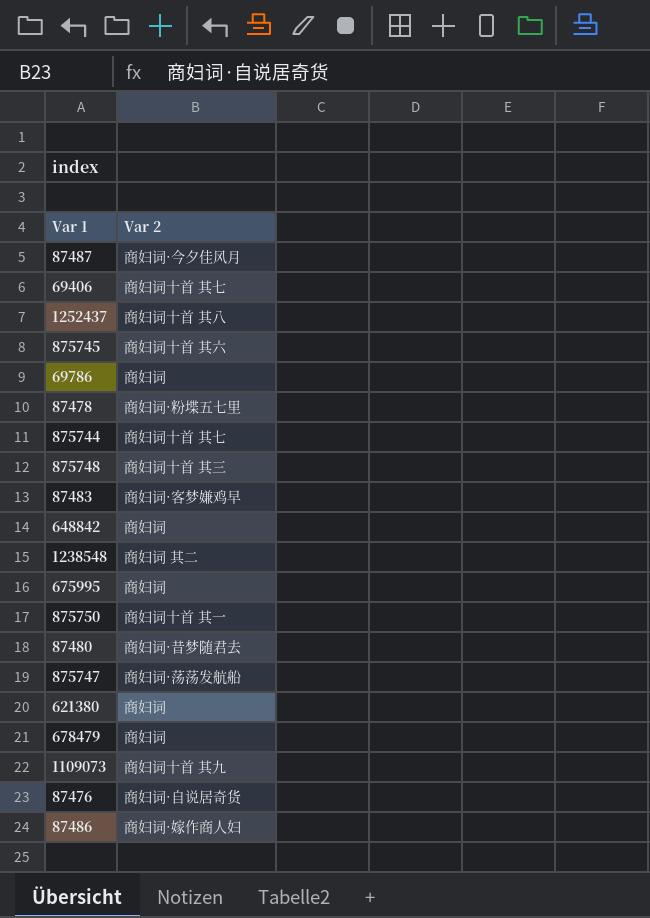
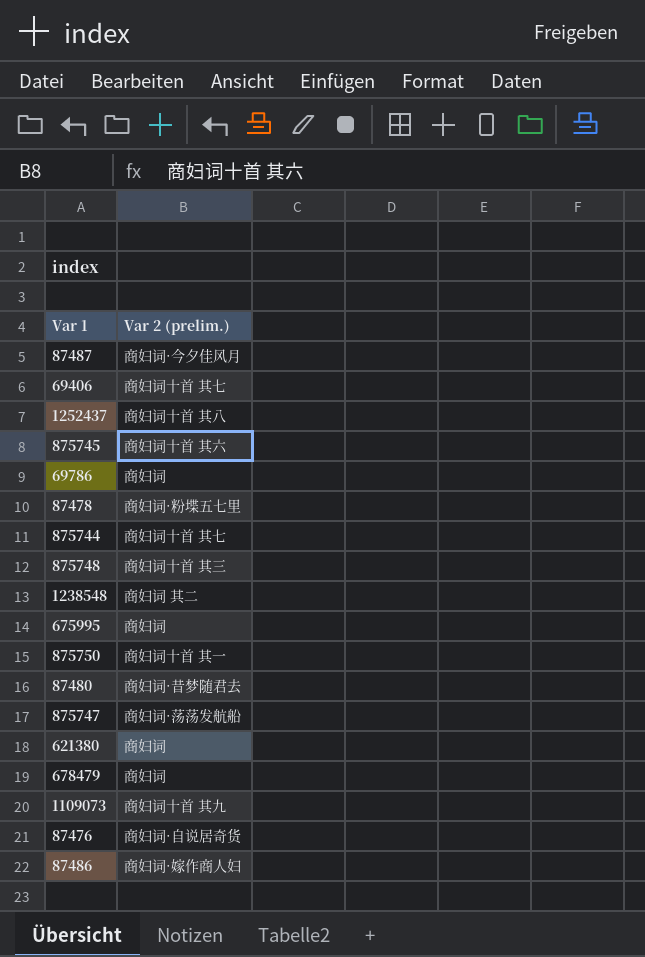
column name: Var 2 -> Var 2 (prelim.)
row 87483: 商妇词·客梦嫌鸡早 -> none
row 648842: 商妇词 -> none

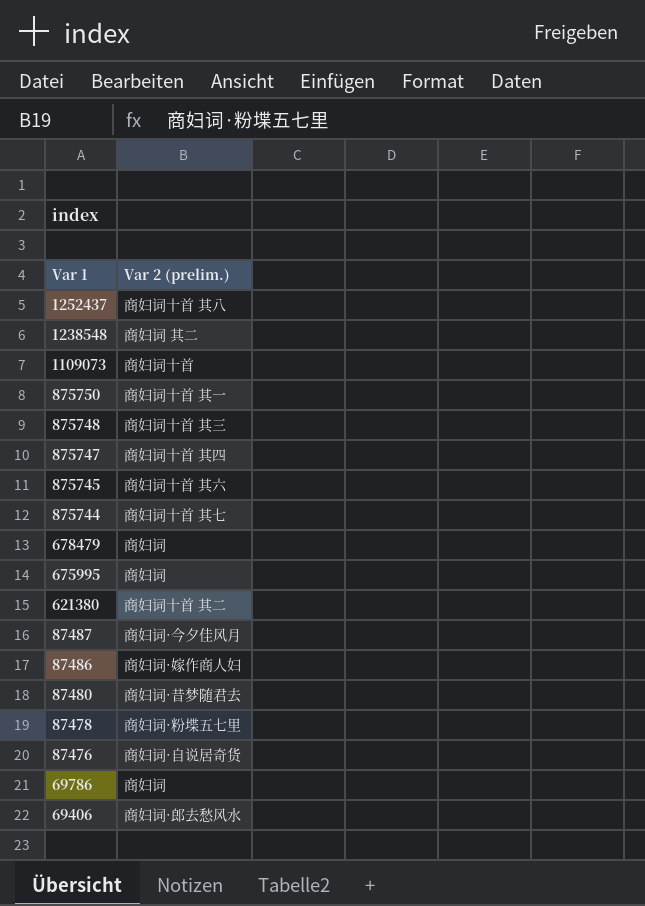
row order: none -> Var 1 descending
1109073 | Var 2 (prelim.): 商妇词十首 其九 -> 商妇词十首
875747 | Var 2 (prelim.): 商妇词·荡荡发航船 -> 商妇词十首 其四
621380 | Var 2 (prelim.): 商妇词 -> 商妇词十首 其二
69406 | Var 2 (prelim.): 商妇词十首 其七 -> 商妇词·郎去愁风水

